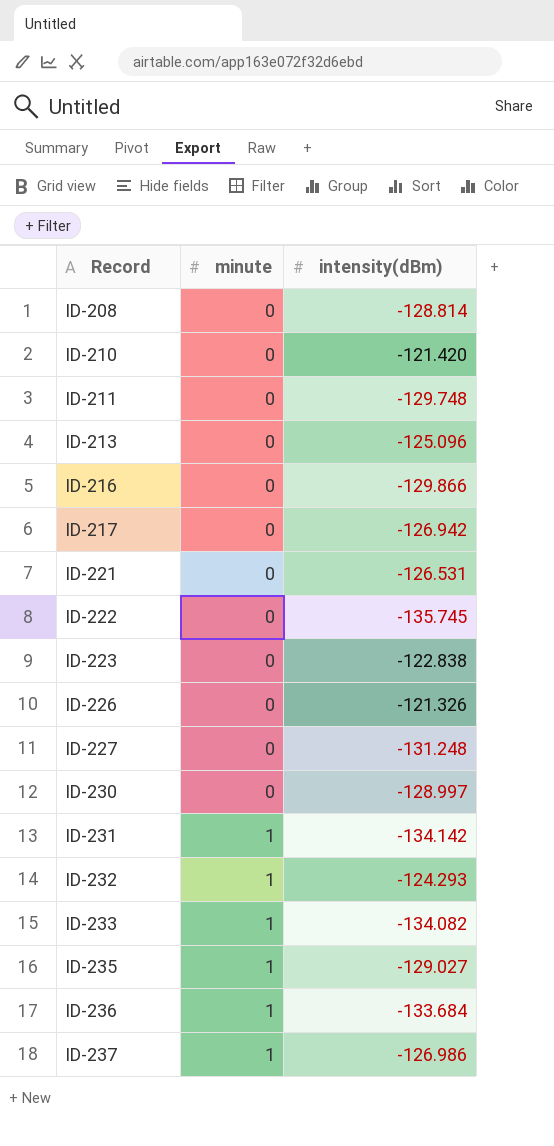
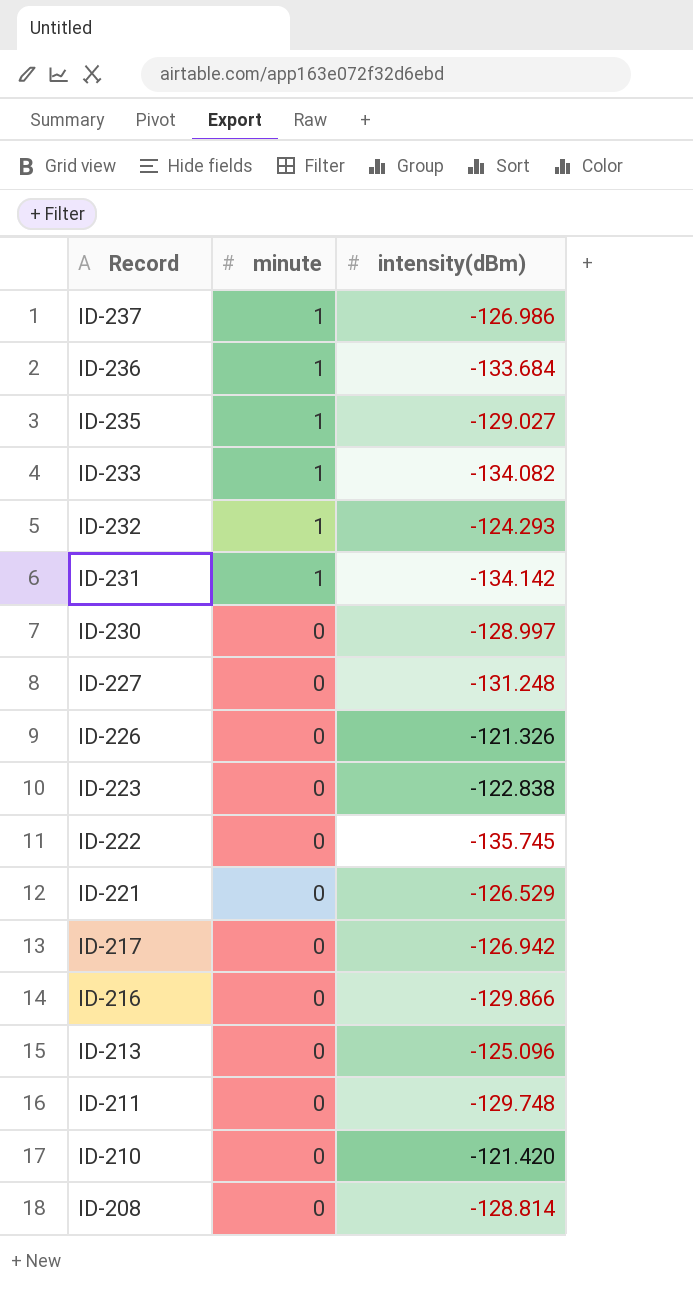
row order: Record ascending -> Record descending
ID-221 | intensity(dBm): -126.531 -> -126.529

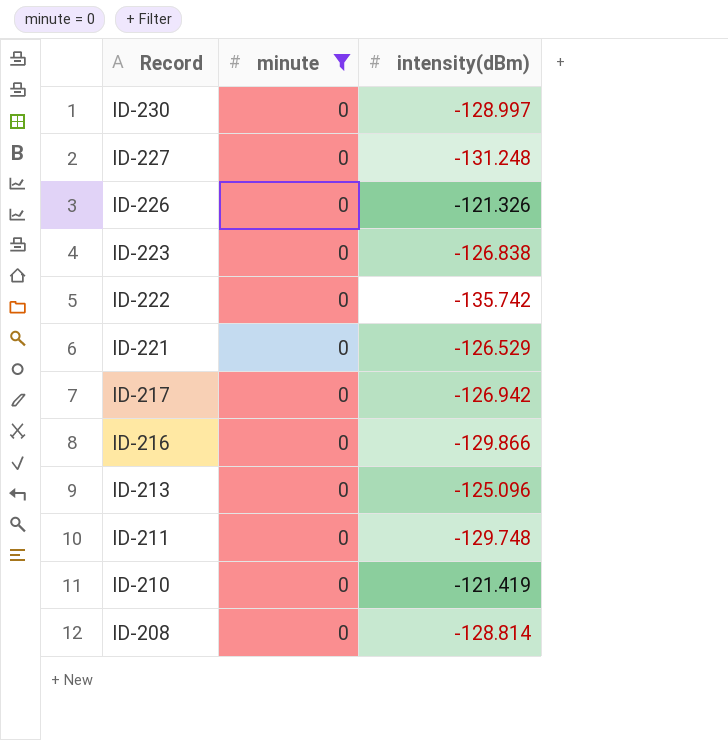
filter: none -> minute = 0
ID-223 | intensity(dBm): -122.838 -> -126.838
ID-222 | intensity(dBm): -135.745 -> -135.742
ID-210 | intensity(dBm): -121.420 -> -121.419

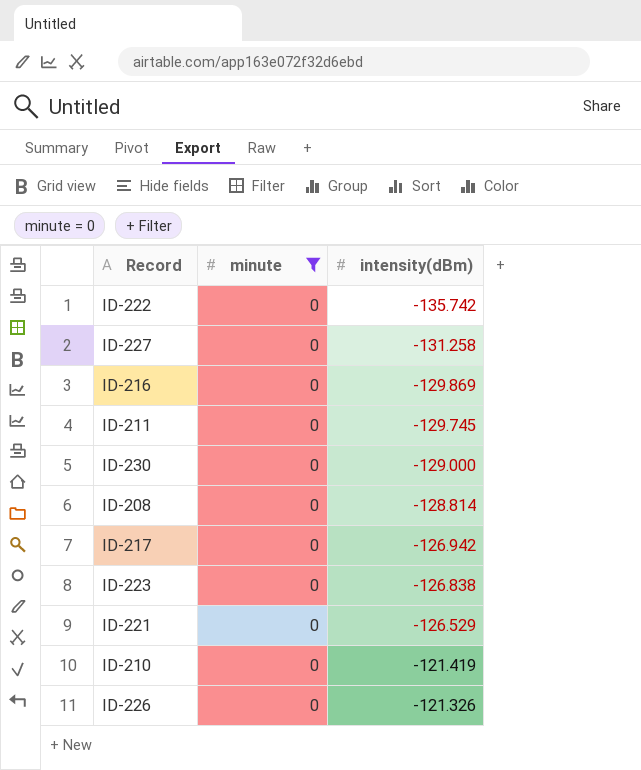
row order: Record descending -> intensity(dBm) ascending
row ID-213: 0 | -125.096 -> none
ID-227 | intensity(dBm): -131.248 -> -131.258
ID-216 | intensity(dBm): -129.866 -> -129.869
ID-211 | intensity(dBm): -129.748 -> -129.745
ID-230 | intensity(dBm): -128.997 -> -129.000

